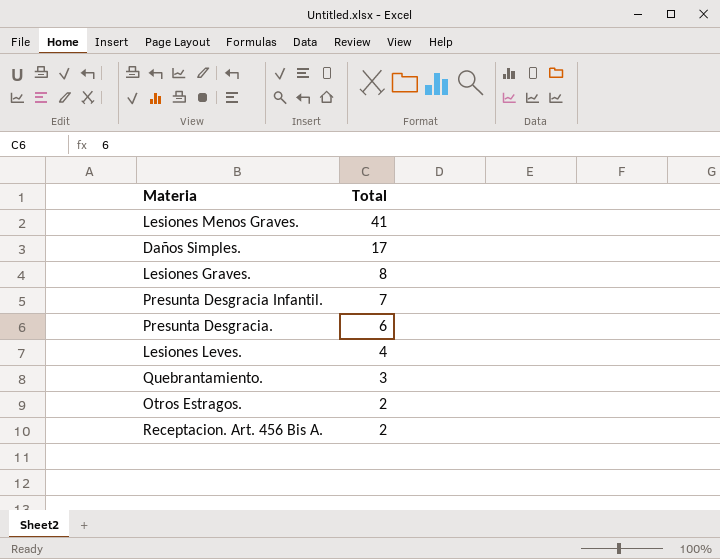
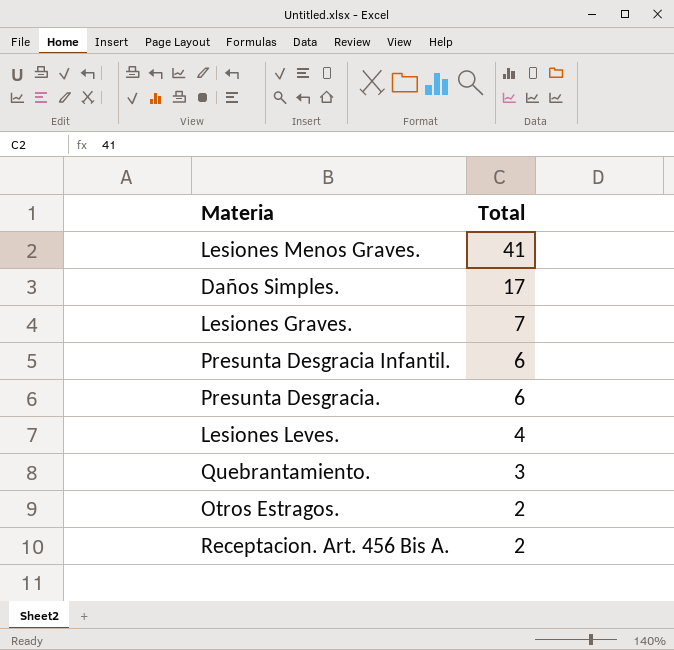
Lesiones Graves. | Total: 8 -> 7
Presunta Desgracia Infantil. | Total: 7 -> 6

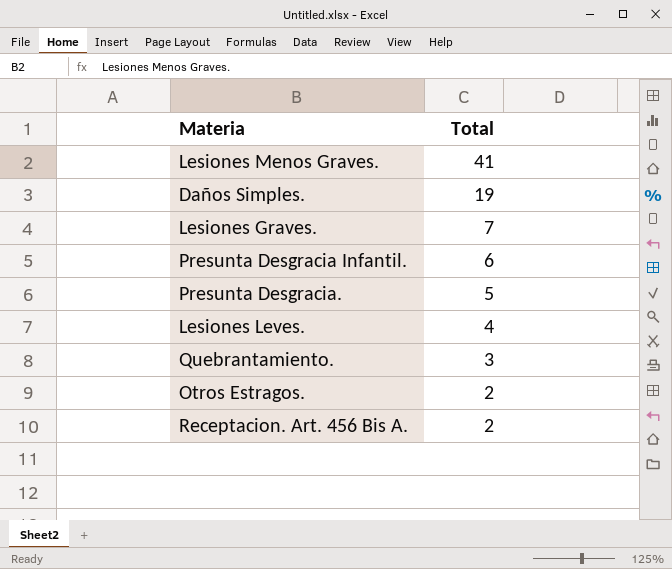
Daños Simples. | Total: 17 -> 19
Presunta Desgracia. | Total: 6 -> 5

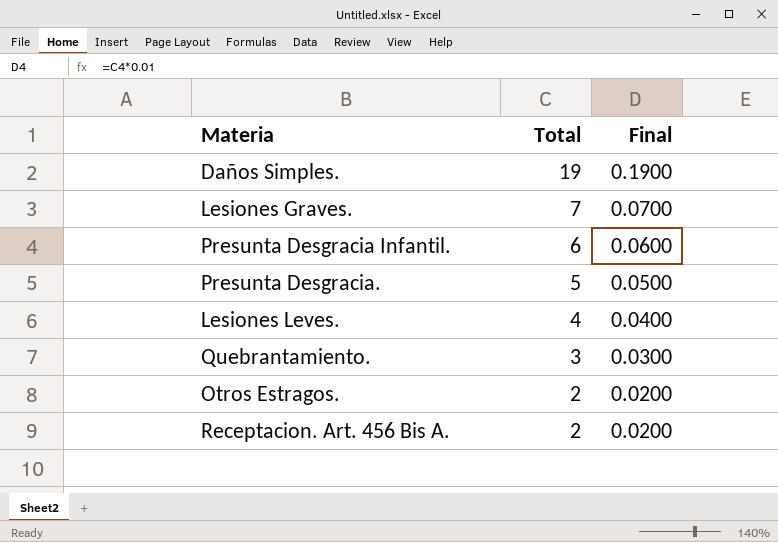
column Final | formula: none -> [Total] * 0.01
row Lesiones Menos Graves.: 41 -> none

